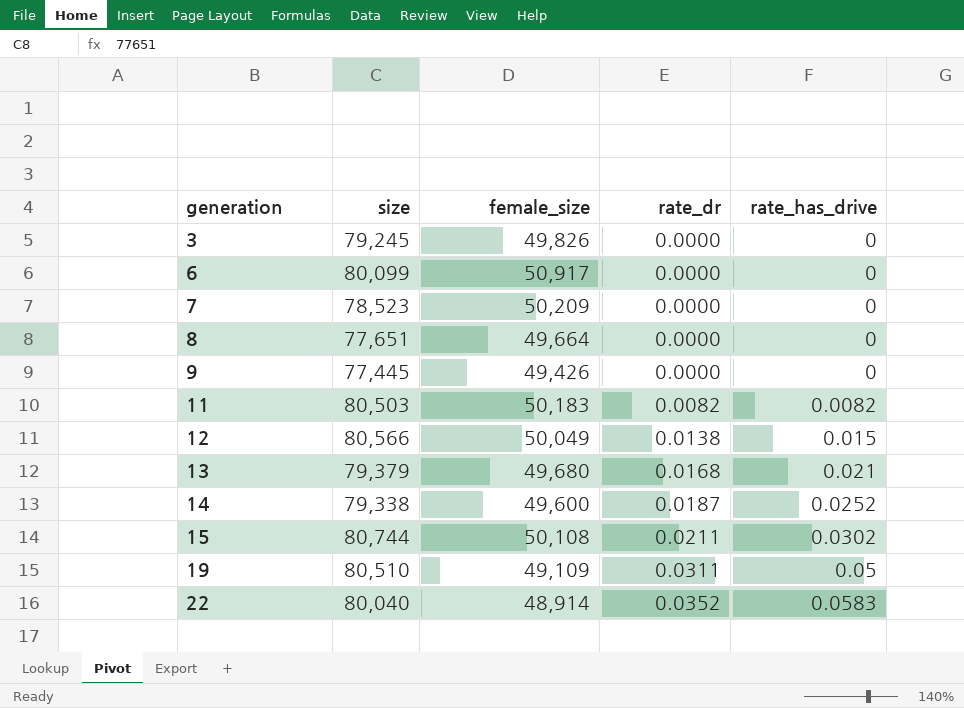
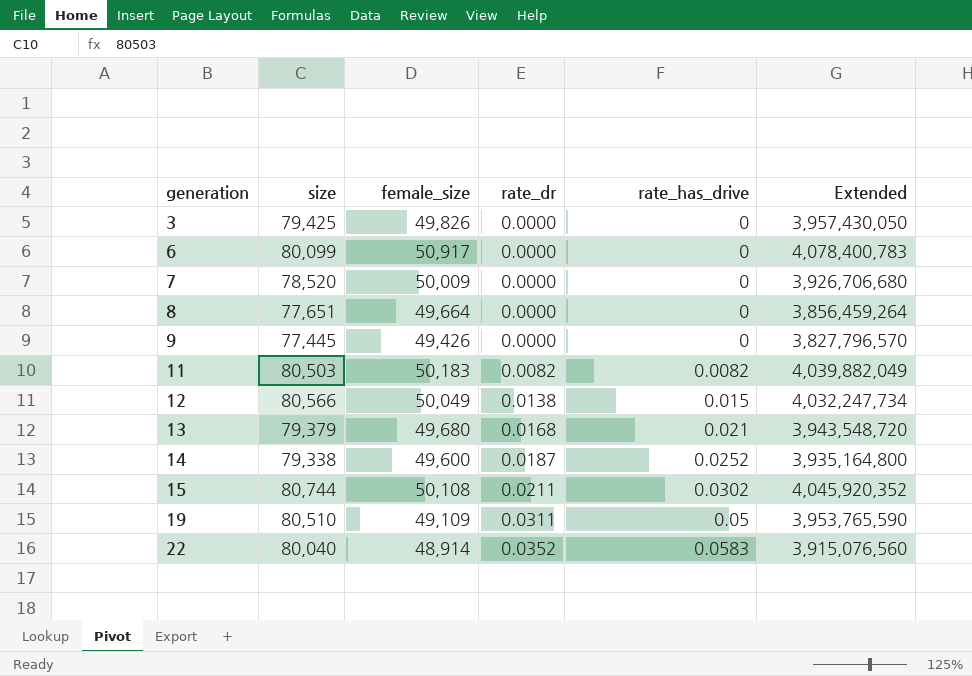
column Extended | formula: none -> [size] * [female_size]
3 | size: 79,245 -> 79,425
7 | size: 78,523 -> 78,520
7 | female_size: 50,209 -> 50,009

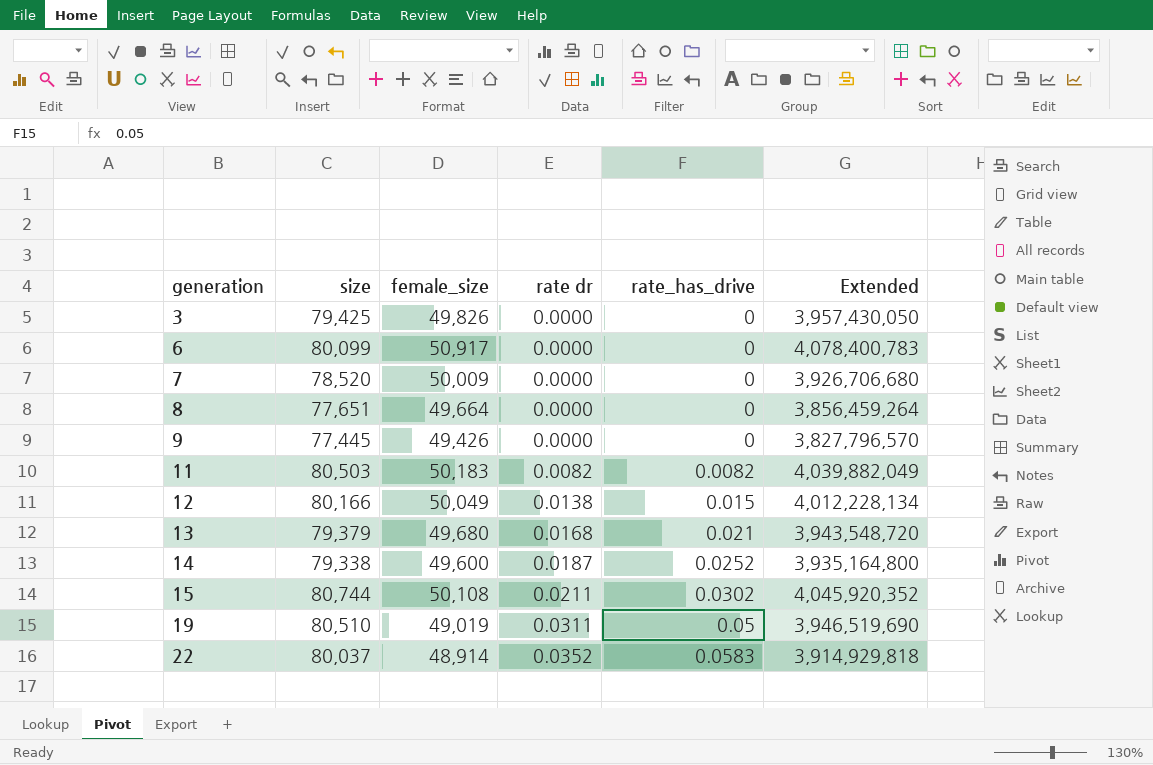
column name: rate_dr -> rate dr
12 | size: 80,566 -> 80,166
12 | Extended: 4,032,247,734 -> 4,012,228,134
19 | female_size: 49,109 -> 49,019
19 | Extended: 3,953,765,590 -> 3,946,519,690
22 | size: 80,040 -> 80,037
22 | Extended: 3,915,076,560 -> 3,914,929,818

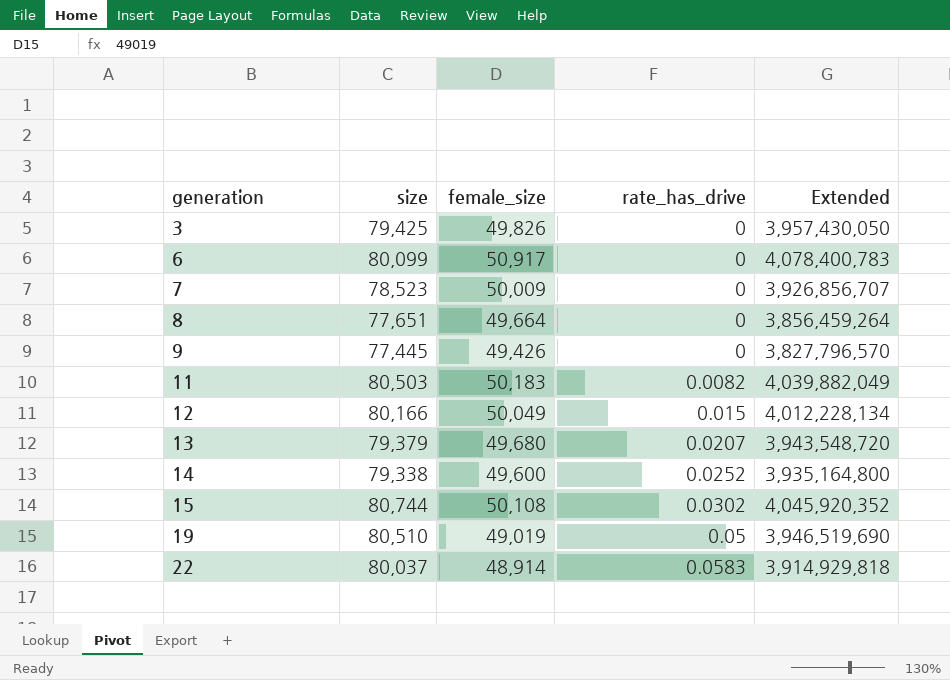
column rate dr | position: 4 -> none
7 | size: 78,520 -> 78,523
7 | Extended: 3,926,706,680 -> 3,926,856,707
13 | rate_has_drive: 0.021 -> 0.0207

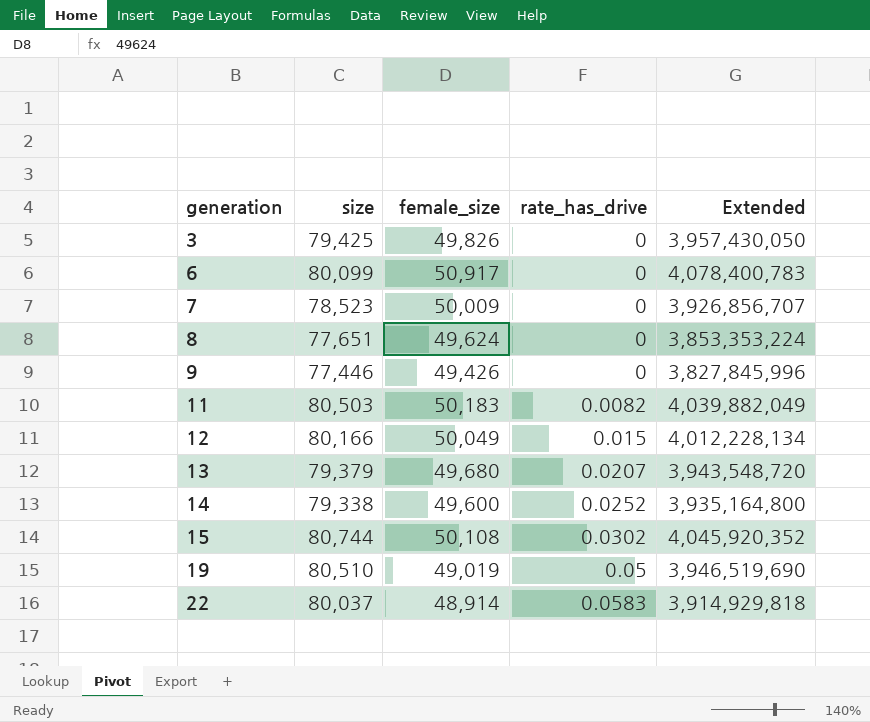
8 | female_size: 49,664 -> 49,624
8 | Extended: 3,856,459,264 -> 3,853,353,224
9 | size: 77,445 -> 77,446
9 | Extended: 3,827,796,570 -> 3,827,845,996

